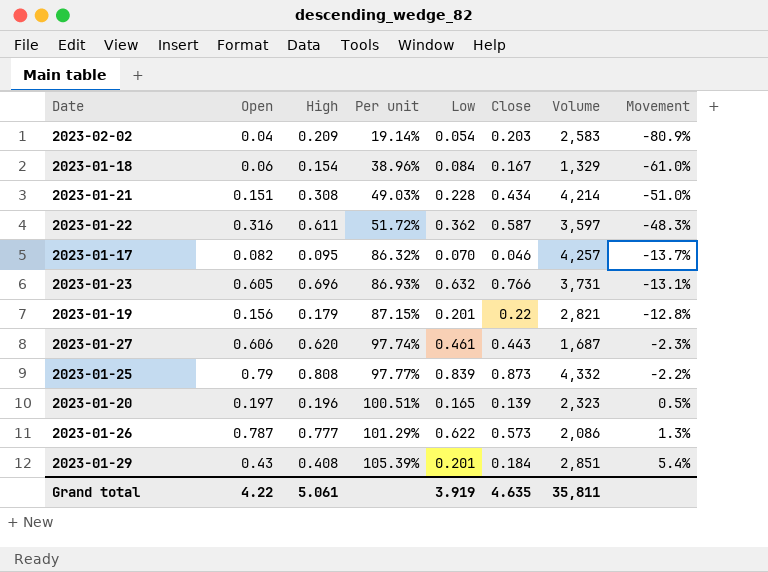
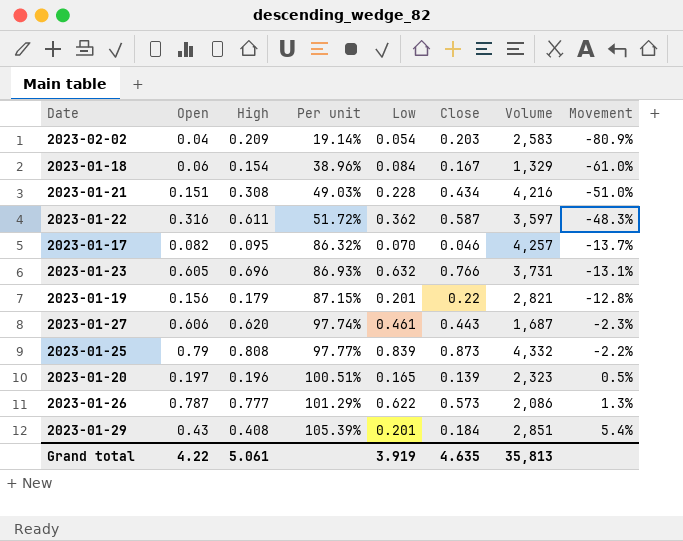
2023-01-21 | Volume: 4,214 -> 4,216
Grand total | Volume: 35,811 -> 35,813

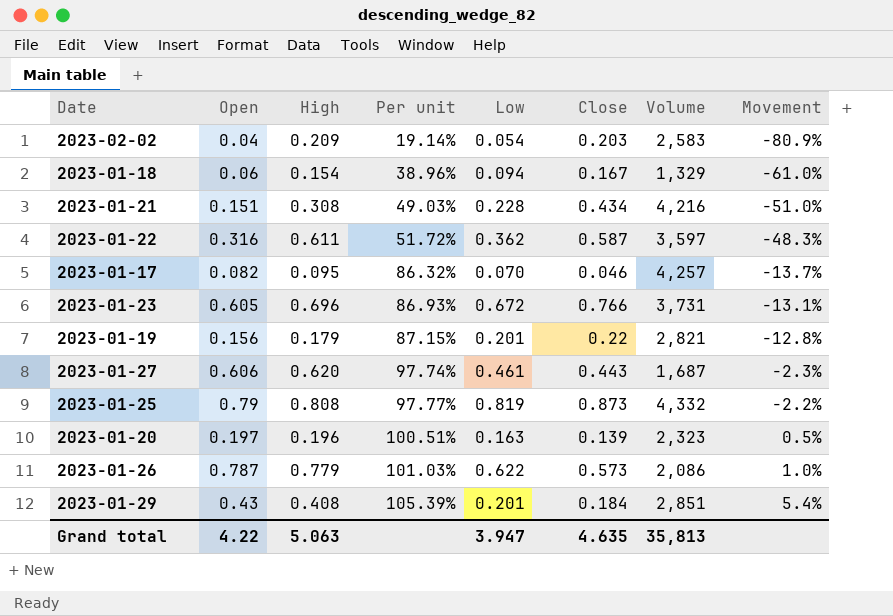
2023-01-18 | Low: 0.084 -> 0.094
2023-01-23 | Low: 0.632 -> 0.672
2023-01-25 | Low: 0.839 -> 0.819
2023-01-20 | Low: 0.165 -> 0.163
2023-01-26 | High: 0.777 -> 0.779
2023-01-26 | Per unit: 101.29% -> 101.03%
2023-01-26 | Movement: 1.3% -> 1.0%
Grand total | High: 5.061 -> 5.063
Grand total | Low: 3.919 -> 3.947

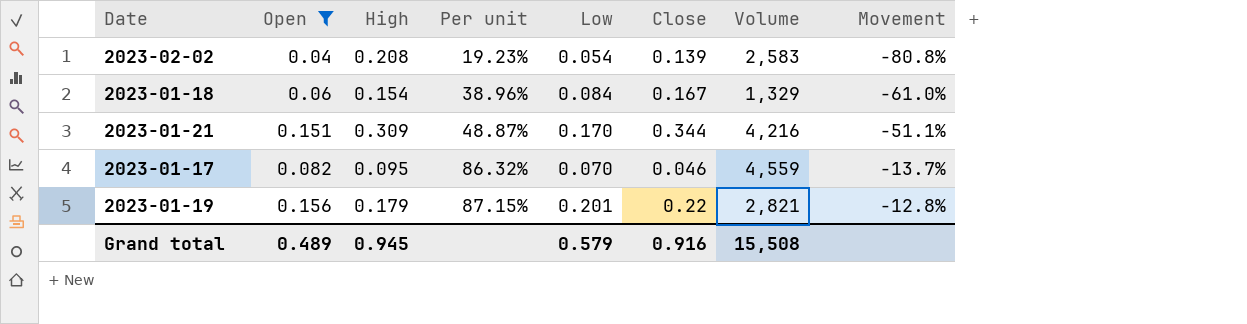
filter: none -> Open <= 0.156
2023-02-02 | High: 0.209 -> 0.208
2023-02-02 | Per unit: 19.14% -> 19.23%
2023-02-02 | Close: 0.203 -> 0.139
2023-02-02 | Movement: -80.9% -> -80.8%
2023-01-18 | Low: 0.094 -> 0.084
2023-01-21 | High: 0.308 -> 0.309
2023-01-21 | Per unit: 49.03% -> 48.87%
2023-01-21 | Low: 0.228 -> 0.170
2023-01-21 | Close: 0.434 -> 0.344
2023-01-21 | Movement: -51.0% -> -51.1%
2023-01-17 | Volume: 4,257 -> 4,559
Grand total | Open: 4.22 -> 0.489
Grand total | High: 5.063 -> 0.945
Grand total | Low: 3.947 -> 0.579
Grand total | Close: 4.635 -> 0.916
Grand total | Volume: 35,813 -> 15,508

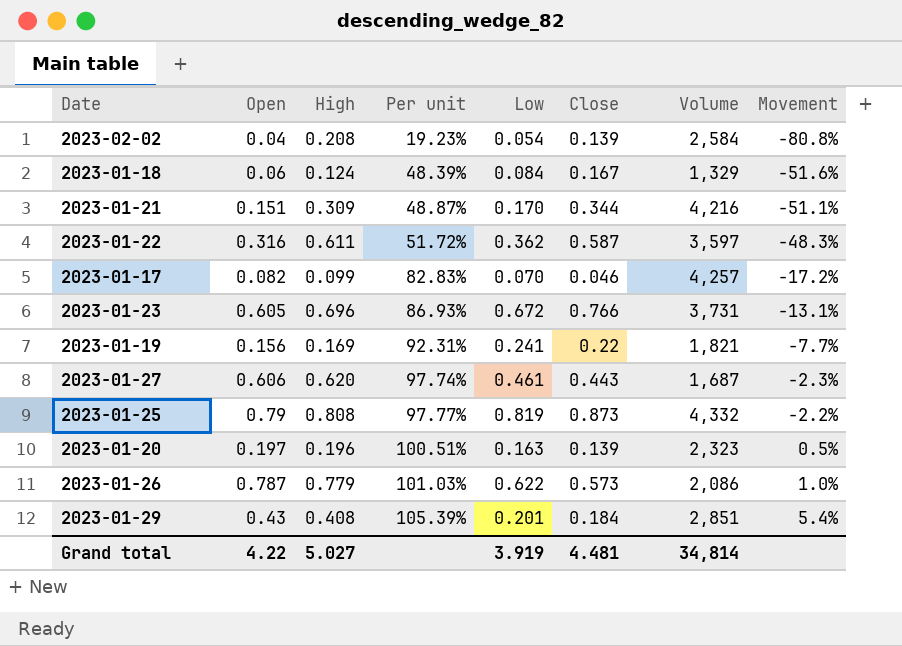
filter: Open <= 0.156 -> none
2023-02-02 | Volume: 2,583 -> 2,584
2023-01-18 | High: 0.154 -> 0.124
2023-01-18 | Per unit: 38.96% -> 48.39%
2023-01-18 | Movement: -61.0% -> -51.6%
2023-01-17 | High: 0.095 -> 0.099
2023-01-17 | Per unit: 86.32% -> 82.83%
2023-01-17 | Volume: 4,559 -> 4,257
2023-01-17 | Movement: -13.7% -> -17.2%
2023-01-19 | High: 0.179 -> 0.169
2023-01-19 | Per unit: 87.15% -> 92.31%
2023-01-19 | Low: 0.201 -> 0.241
2023-01-19 | Volume: 2,821 -> 1,821
2023-01-19 | Movement: -12.8% -> -7.7%
Grand total | Open: 0.489 -> 4.22
Grand total | High: 0.945 -> 5.027
Grand total | Low: 0.579 -> 3.919
Grand total | Close: 0.916 -> 4.481
Grand total | Volume: 15,508 -> 34,814

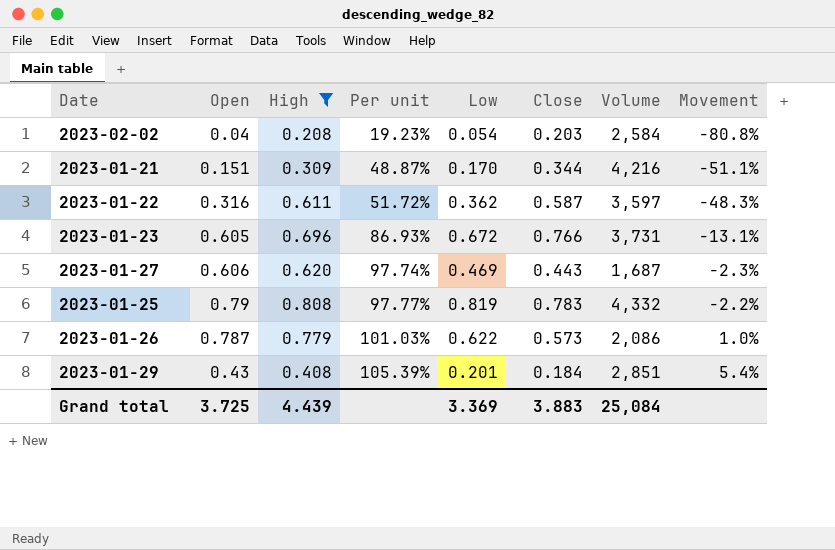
filter: none -> High >= 0.208
2023-02-02 | Close: 0.139 -> 0.203
2023-01-27 | Low: 0.461 -> 0.469
2023-01-25 | Close: 0.873 -> 0.783
Grand total | Open: 4.22 -> 3.725
Grand total | High: 5.027 -> 4.439
Grand total | Low: 3.919 -> 3.369
Grand total | Close: 4.481 -> 3.883
Grand total | Volume: 34,814 -> 25,084

